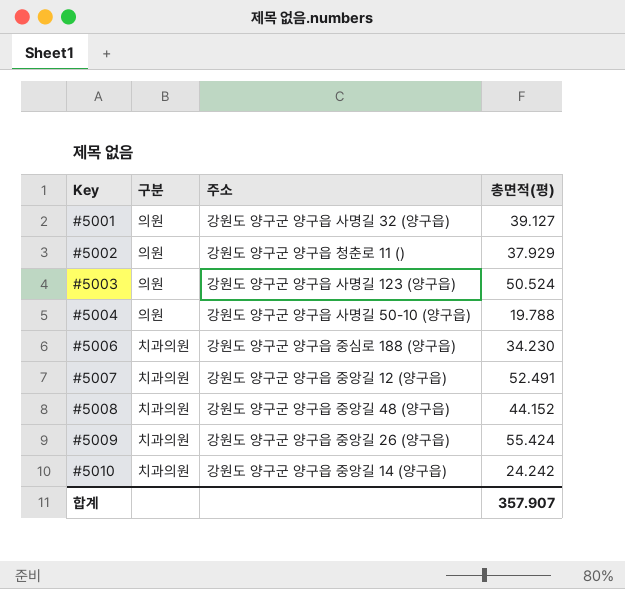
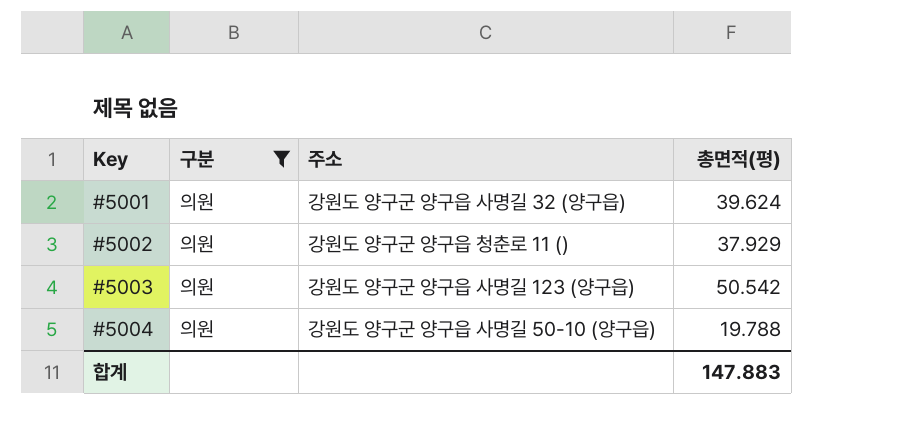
filter: none -> 구분 = 의원
#5001 | 총면적(평): 39.127 -> 39.624
#5003 | 총면적(평): 50.524 -> 50.542
합계 | 총면적(평): 357.907 -> 147.883

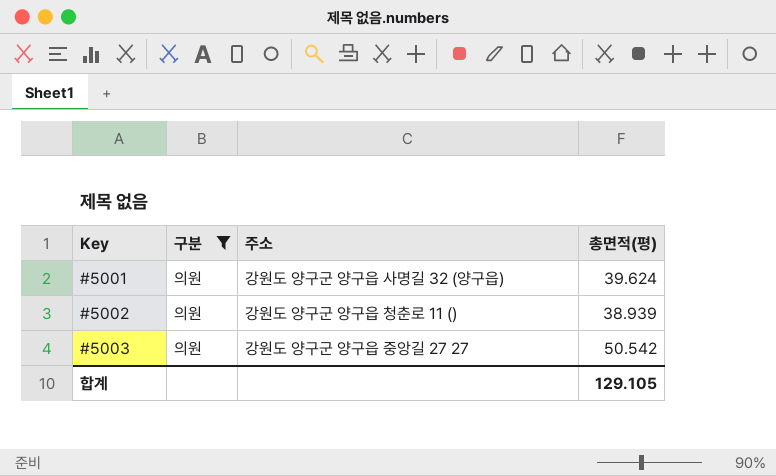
row #5004: 의원 | 강원도 양구군 양구읍 사명길 50-10 (양구읍) | 19.788 -> none
#5002 | 총면적(평): 37.929 -> 38.939
#5003 | 주소: 강원도 양구군 양구읍 사명길 123 (양구읍) -> 강원도 양구군 양구읍 중앙길 27 27
합계 | 총면적(평): 147.883 -> 129.105

